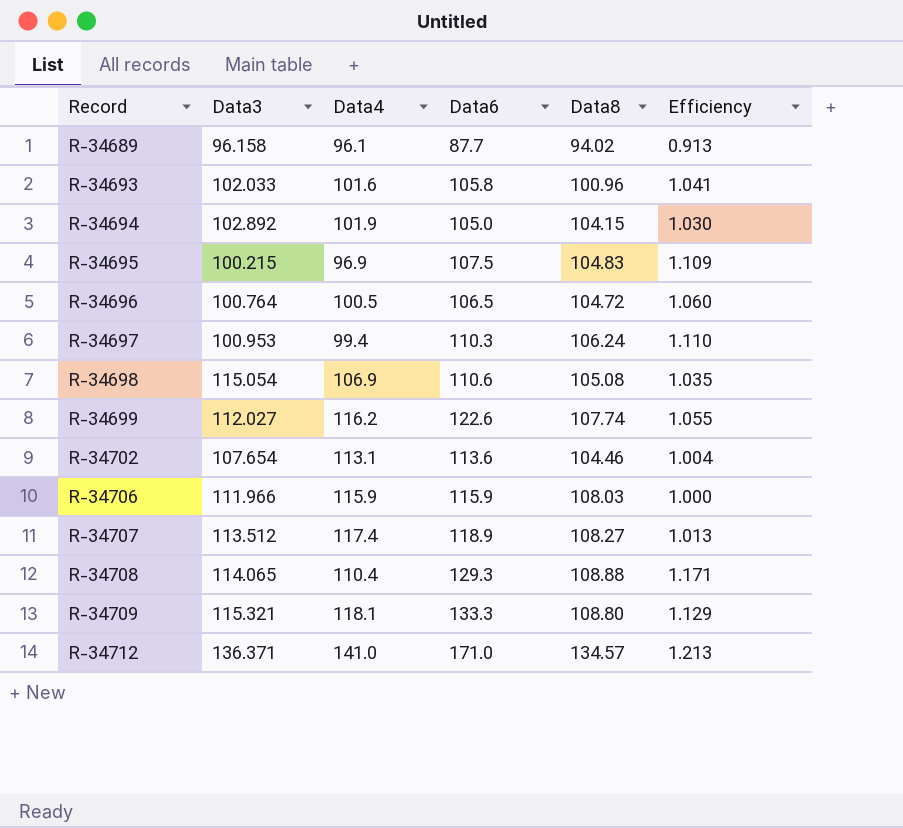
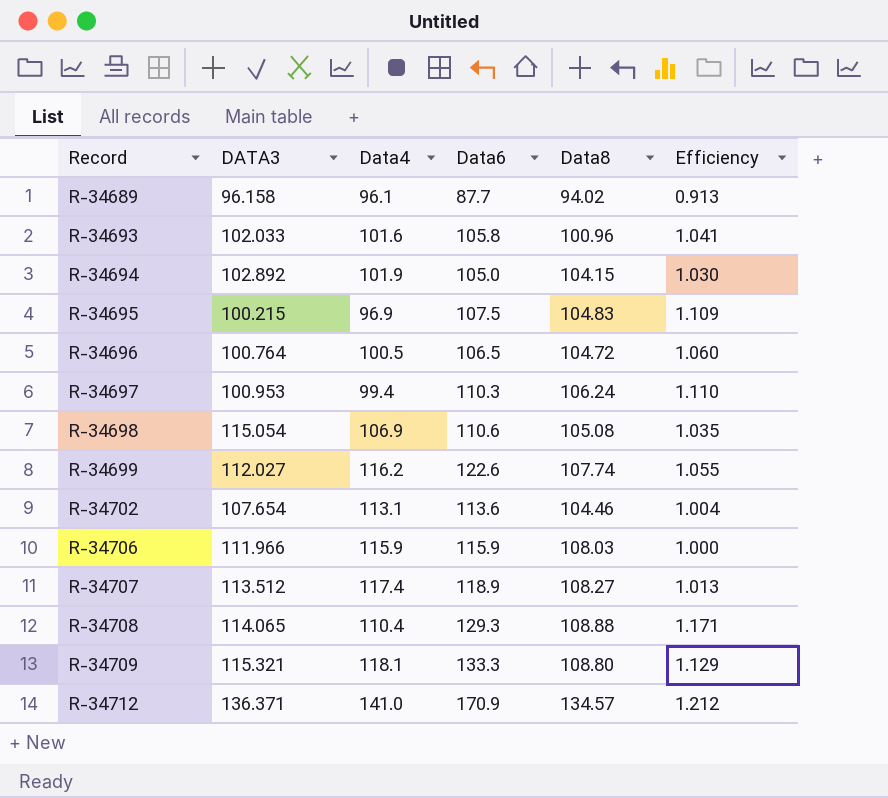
column name: Data3 -> DATA3
R-34712 | Data6: 171.0 -> 170.9
R-34712 | Efficiency: 1.213 -> 1.212

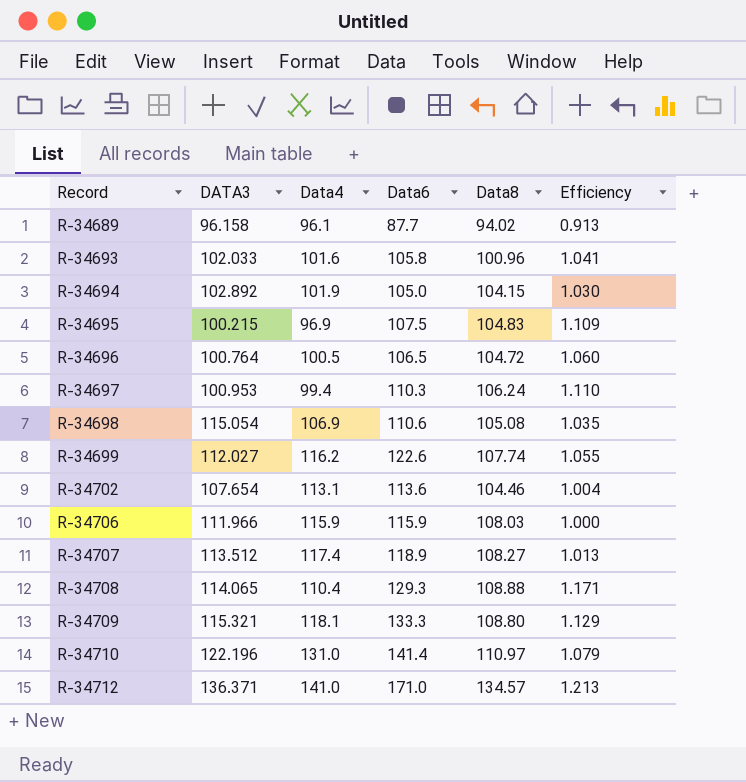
row R-34710: none -> 122.196 | 131.0 | 141.4 | 110.97 | 1.079
R-34712 | Data6: 170.9 -> 171.0
R-34712 | Efficiency: 1.212 -> 1.213

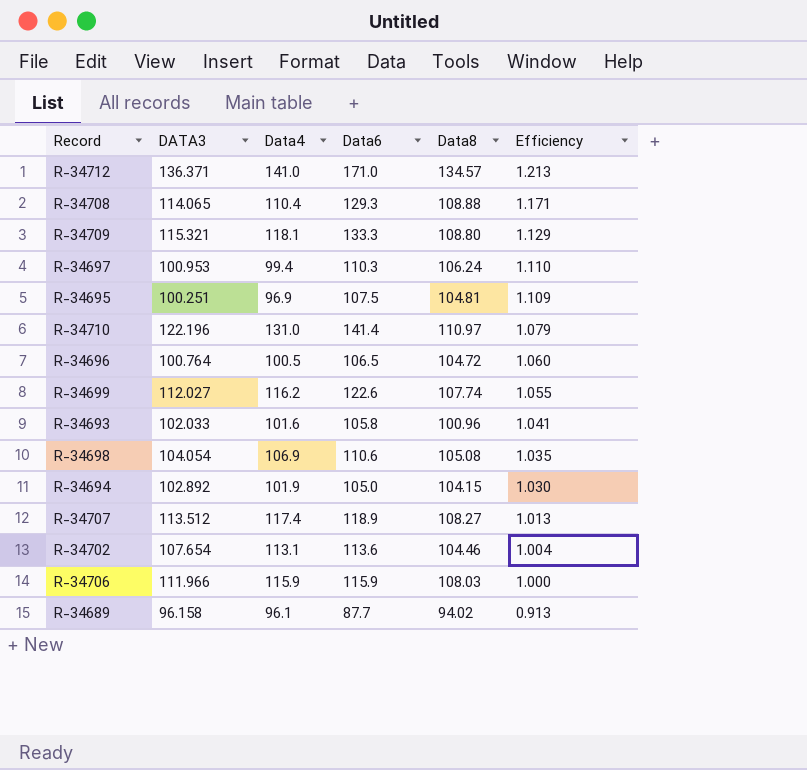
row order: Record ascending -> Efficiency descending
R-34695 | DATA3: 100.215 -> 100.251
R-34695 | Data8: 104.83 -> 104.81
R-34698 | DATA3: 115.054 -> 104.054

